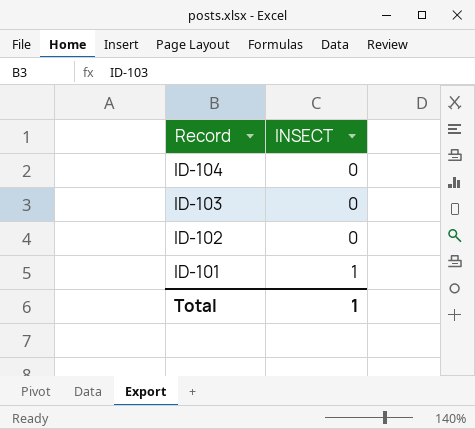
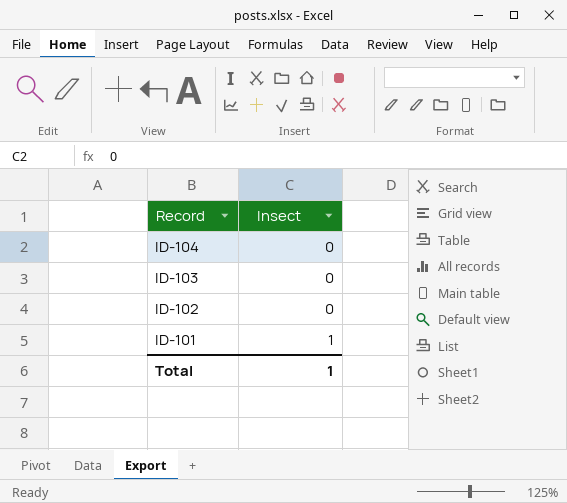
column name: INSECT -> Insect

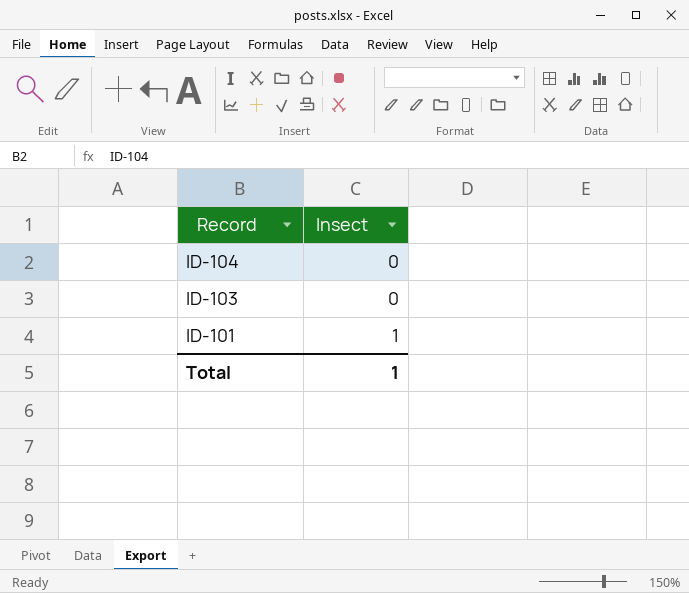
row ID-102: 0 -> none

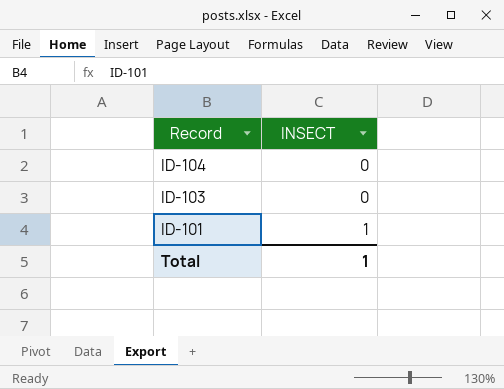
column name: Insect -> INSECT

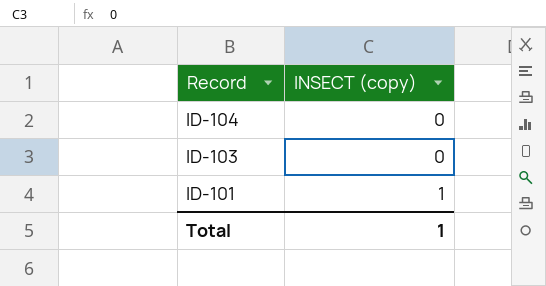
column name: INSECT -> INSECT (copy)

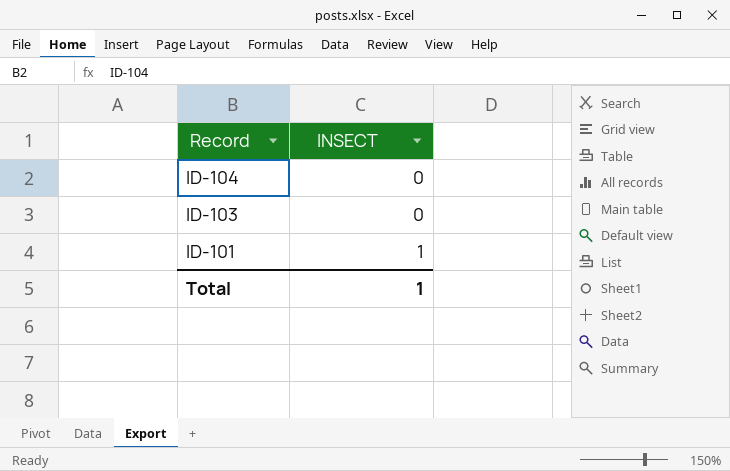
column name: INSECT (copy) -> INSECT

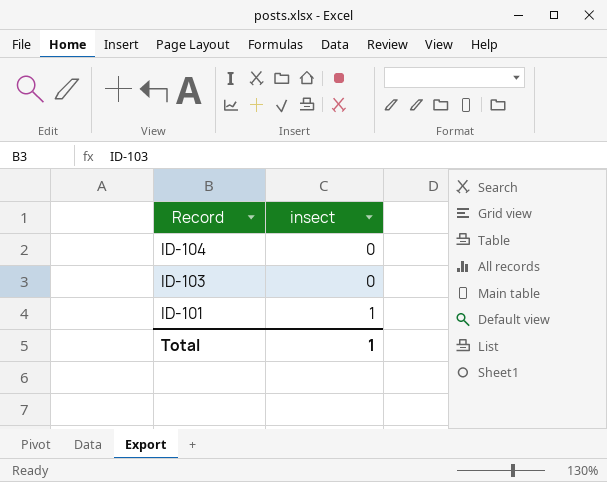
column name: INSECT -> insect

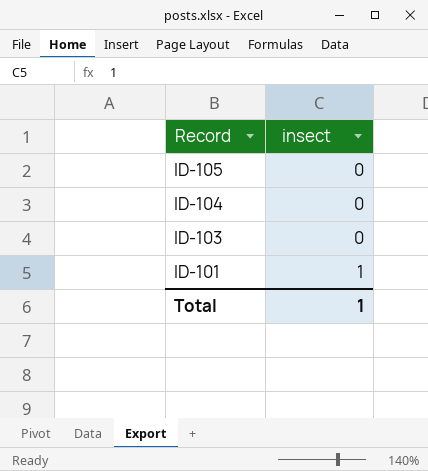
row ID-105: none -> 0

